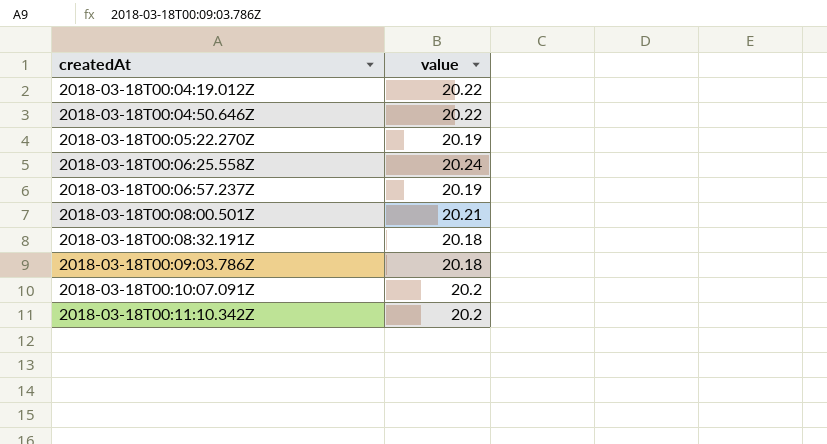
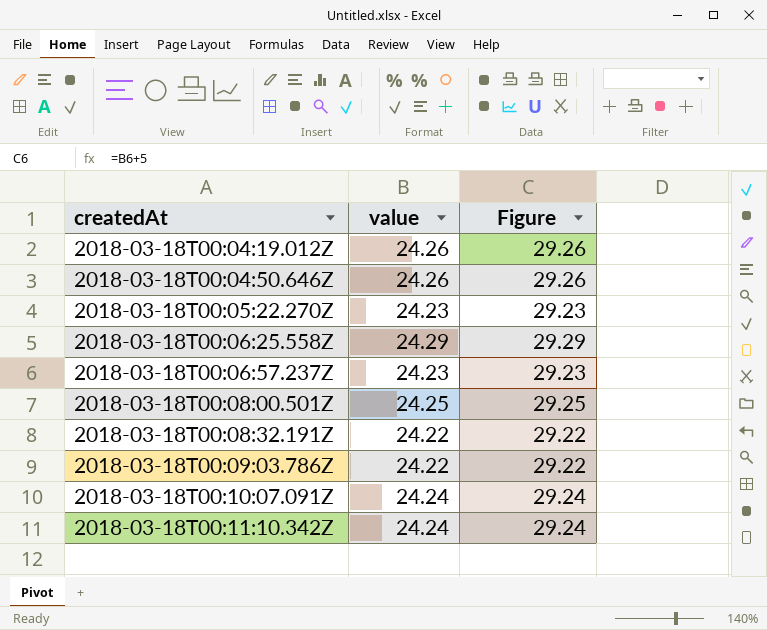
column Figure | formula: none -> [value] + 5
2018-03-18T00:04:19.012Z | value: 20.22 -> 24.26
2018-03-18T00:04:50.646Z | value: 20.22 -> 24.26
2018-03-18T00:05:22.270Z | value: 20.19 -> 24.23
2018-03-18T00:06:25.558Z | value: 20.24 -> 24.29
2018-03-18T00:06:57.237Z | value: 20.19 -> 24.23
2018-03-18T00:08:00.501Z | value: 20.21 -> 24.25
2018-03-18T00:08:32.191Z | value: 20.18 -> 24.22
2018-03-18T00:09:03.786Z | value: 20.18 -> 24.22
2018-03-18T00:10:07.091Z | value: 20.2 -> 24.24
2018-03-18T00:11:10.342Z | value: 20.2 -> 24.24

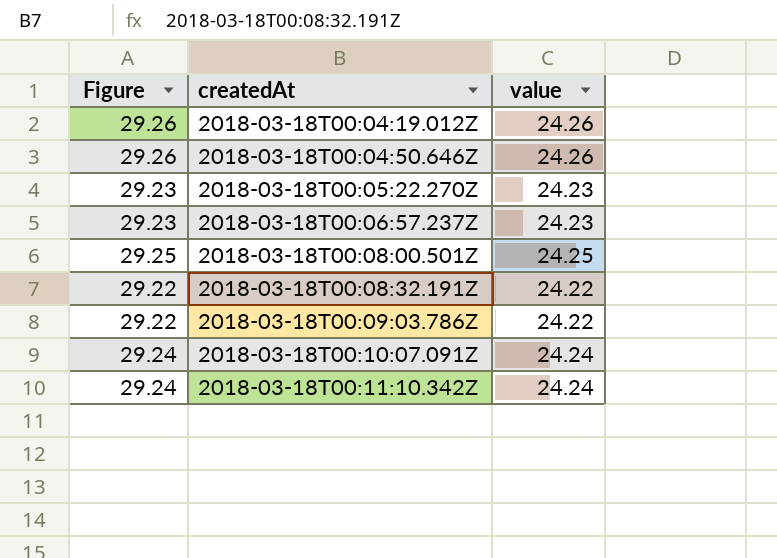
column Figure | position: 3 -> 1
row 2018-03-18T00:06:25.558Z: 24.29 | 29.29 -> none

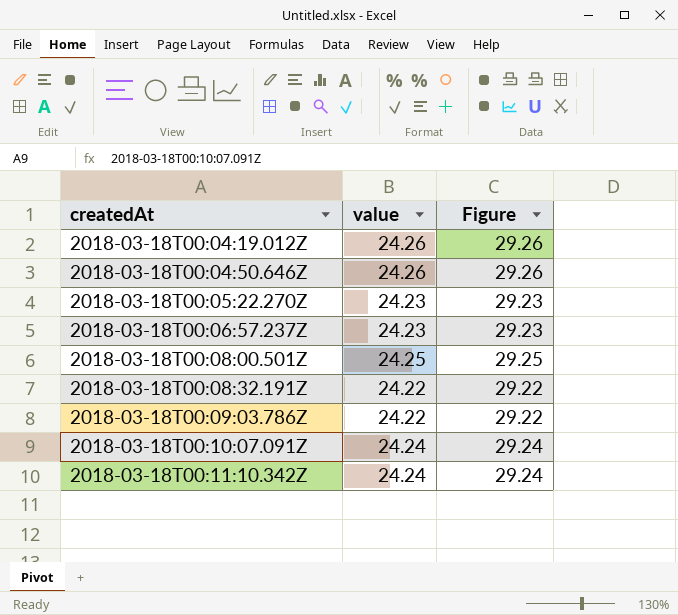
column Figure | position: 1 -> 3

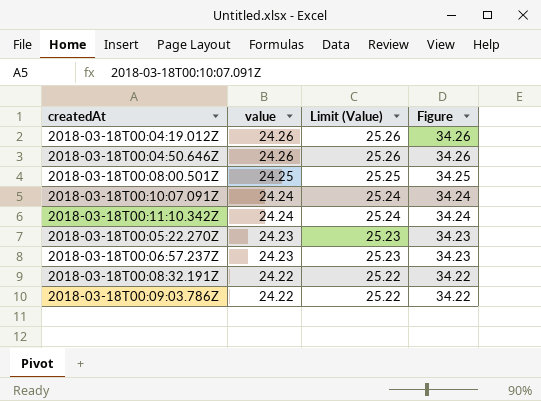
row order: createdAt ascending -> value descending
column Limit (Value) | formula: none -> [value] + 1
column Figure | formula: [value] + 5 -> [value] + 10

